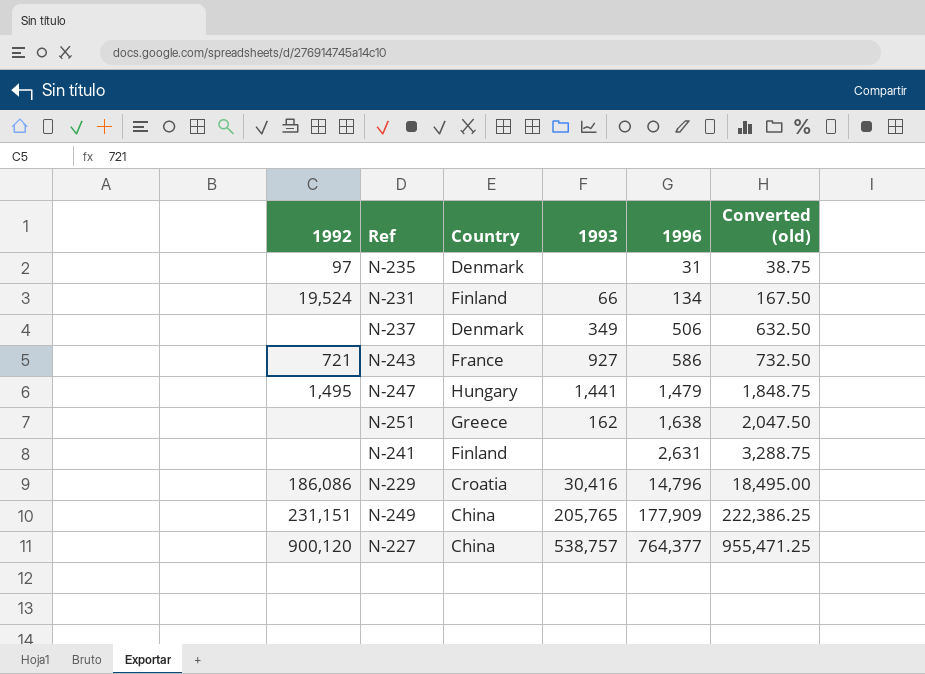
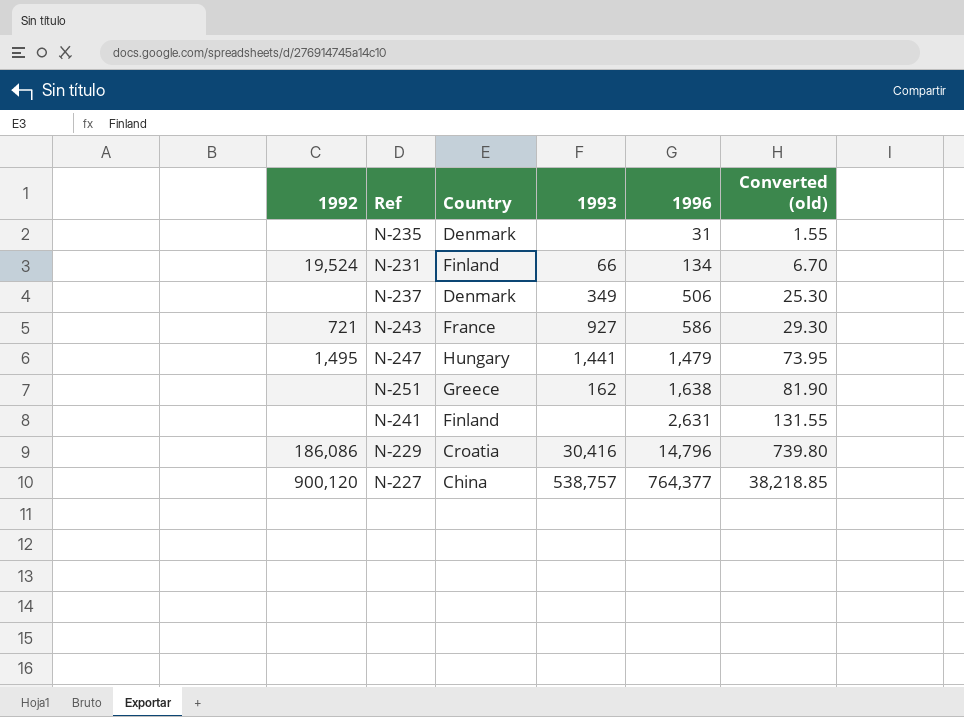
column Converted (old) | formula: [1996] * 1.25 -> [1996] * 0.05
row N-249: 231,151 | China | 205,765 | 177,909 | 222,386.25 -> none
N-235 | 1992: 97 -> none

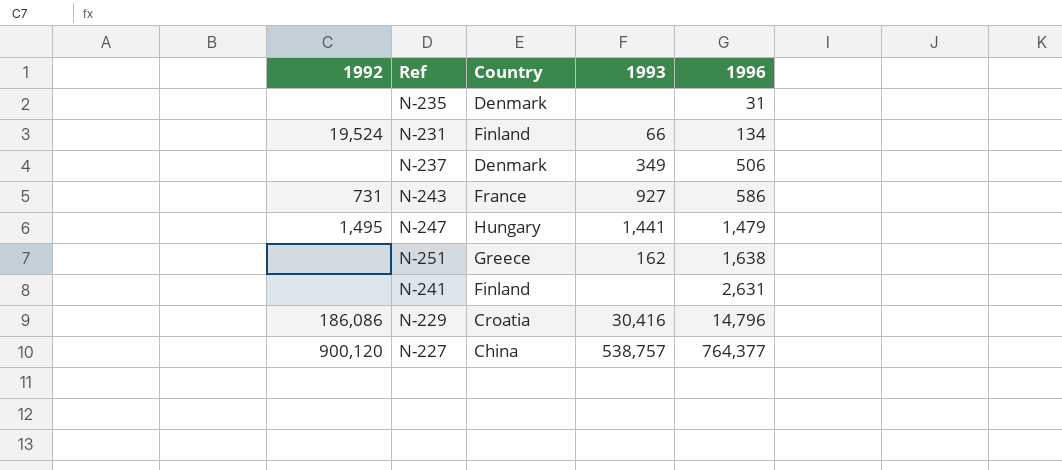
column Converted (old) | formula: [1996] * 0.05 -> none
N-243 | 1992: 721 -> 731

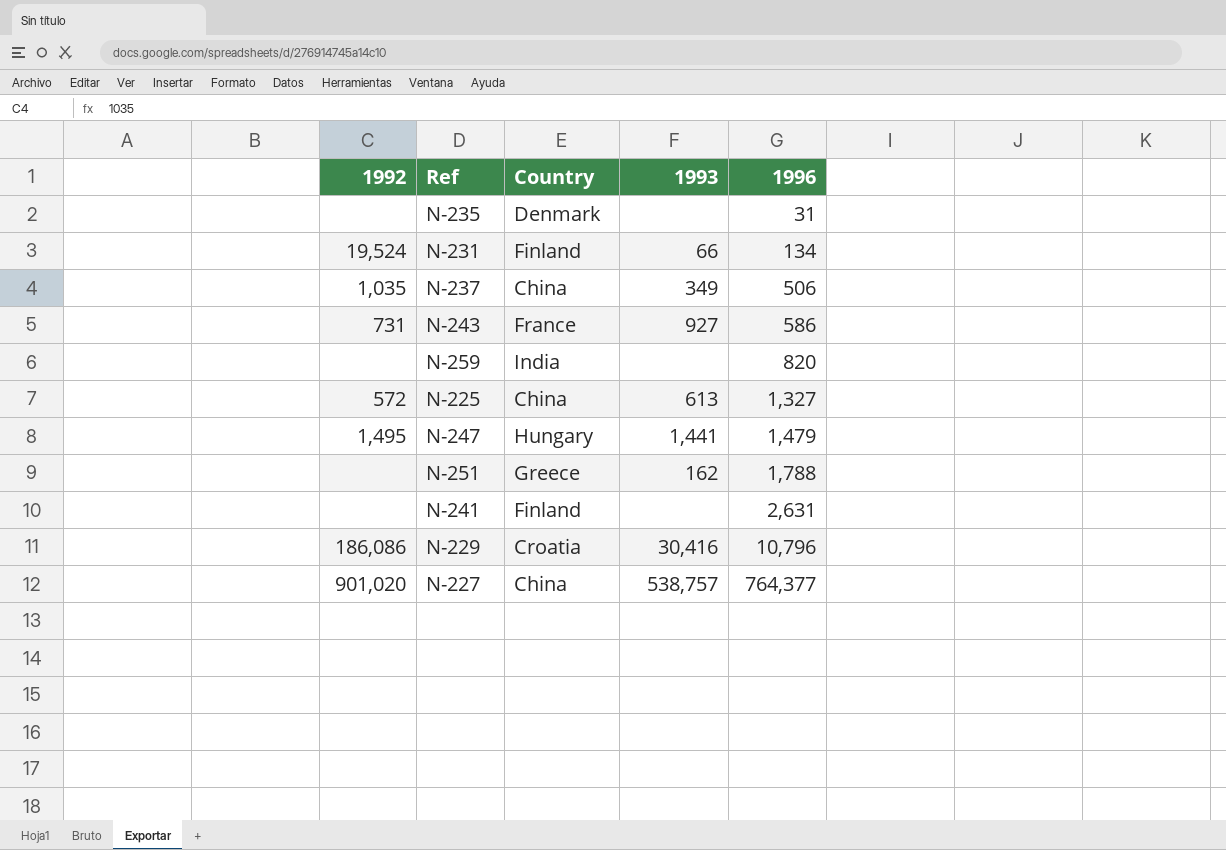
N-237 | 1992: none -> 1,035
N-237 | Country: Denmark -> China
row N-259: none -> none | India | none | 820
row N-225: none -> 572 | China | 613 | 1,327
N-251 | 1996: 1,638 -> 1,788
N-229 | 1996: 14,796 -> 10,796
N-227 | 1992: 900,120 -> 901,020

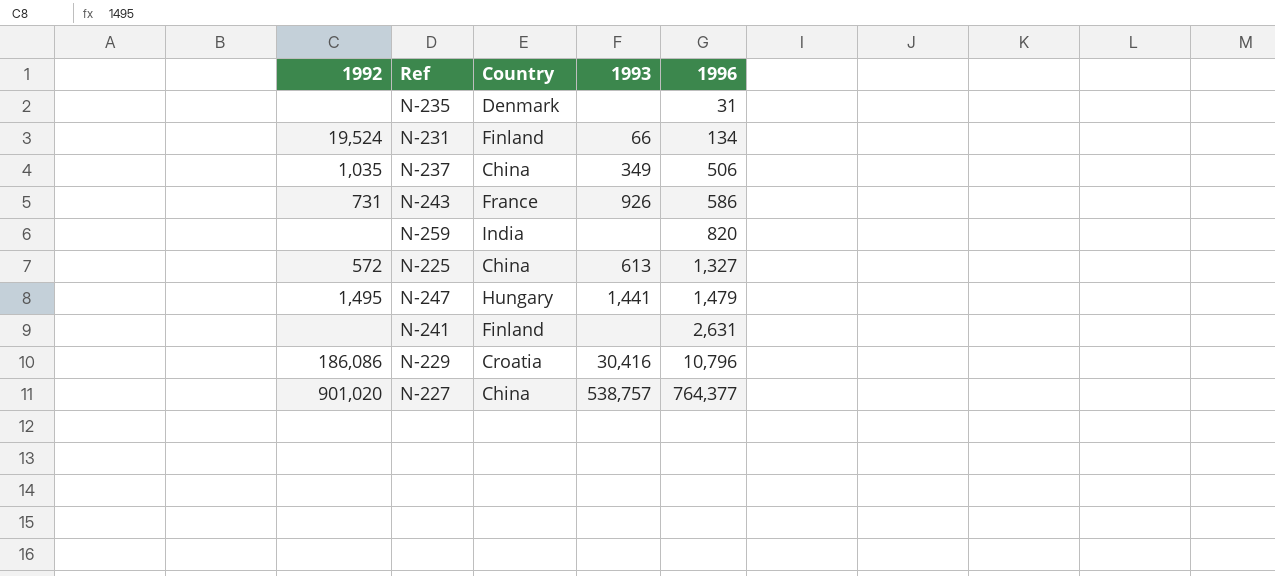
row N-251: none | Greece | 162 | 1,788 -> none
N-243 | 1993: 927 -> 926

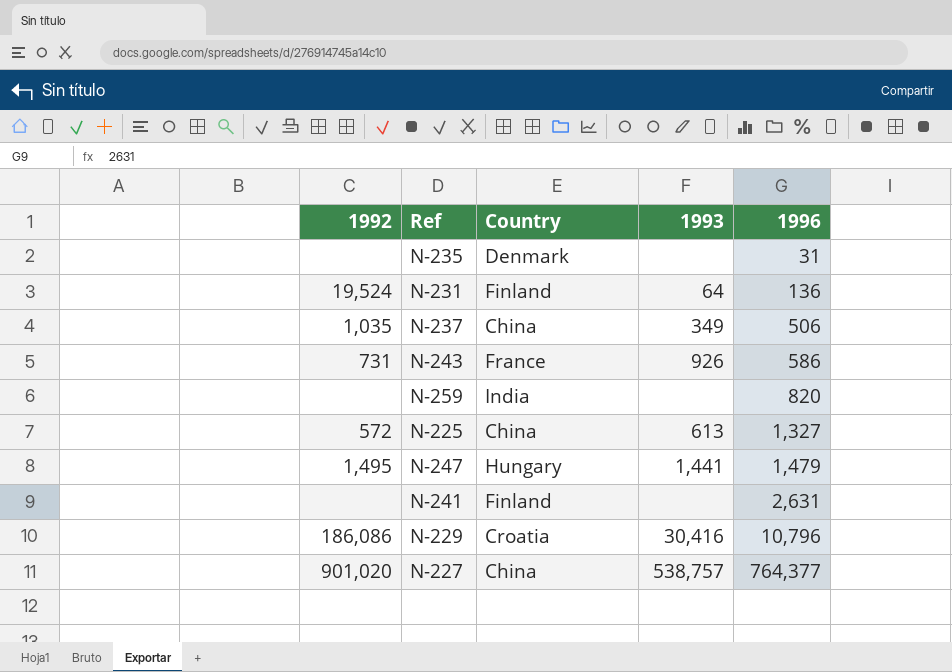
N-231 | 1993: 66 -> 64
N-231 | 1996: 134 -> 136

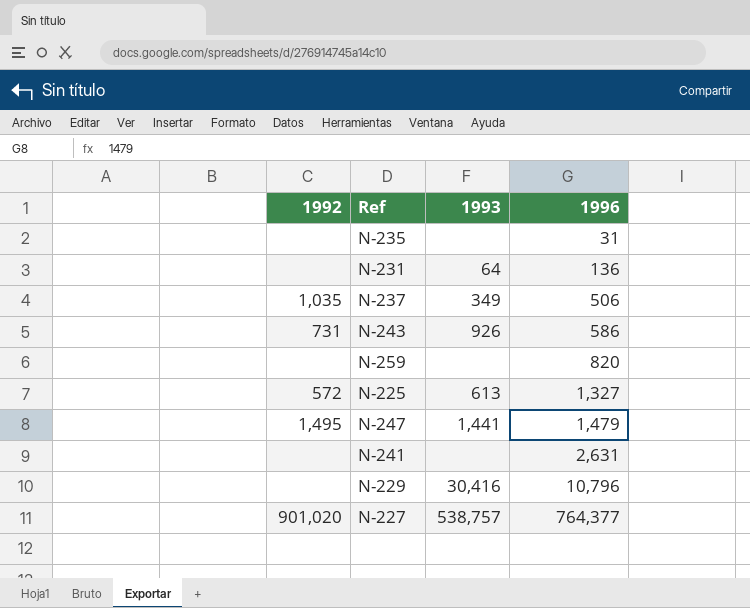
column Country | position: 3 -> none
N-231 | 1992: 19,524 -> none
N-229 | 1992: 186,086 -> none

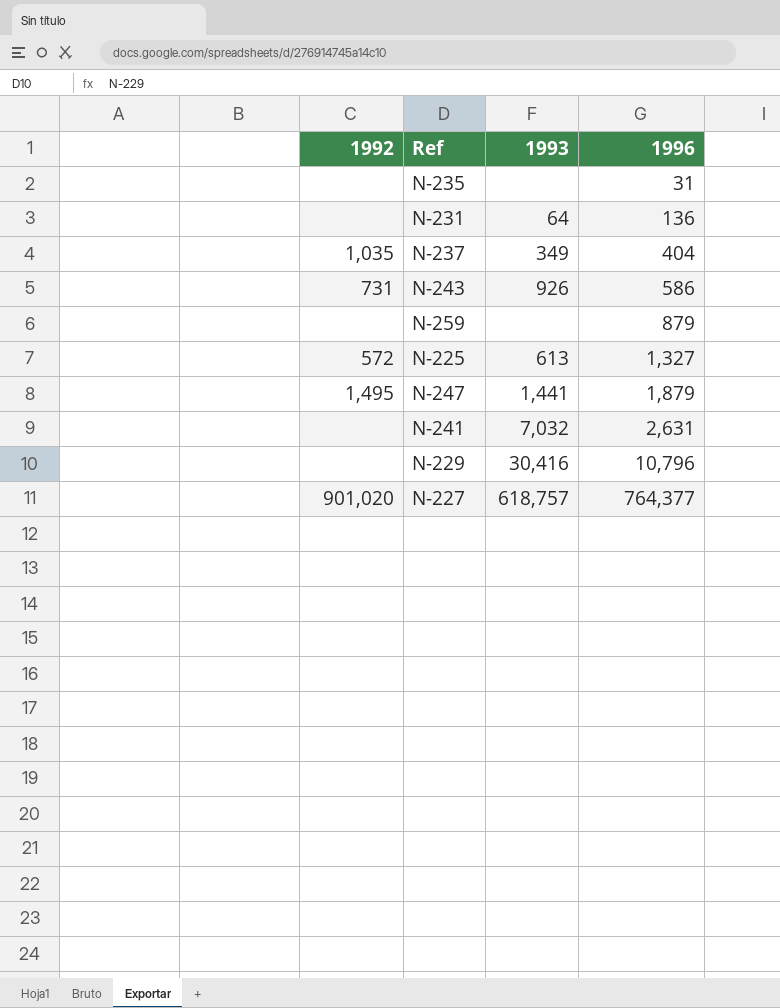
N-237 | 1996: 506 -> 404
N-259 | 1996: 820 -> 879
N-247 | 1996: 1,479 -> 1,879
N-241 | 1993: none -> 7,032
N-227 | 1993: 538,757 -> 618,757

